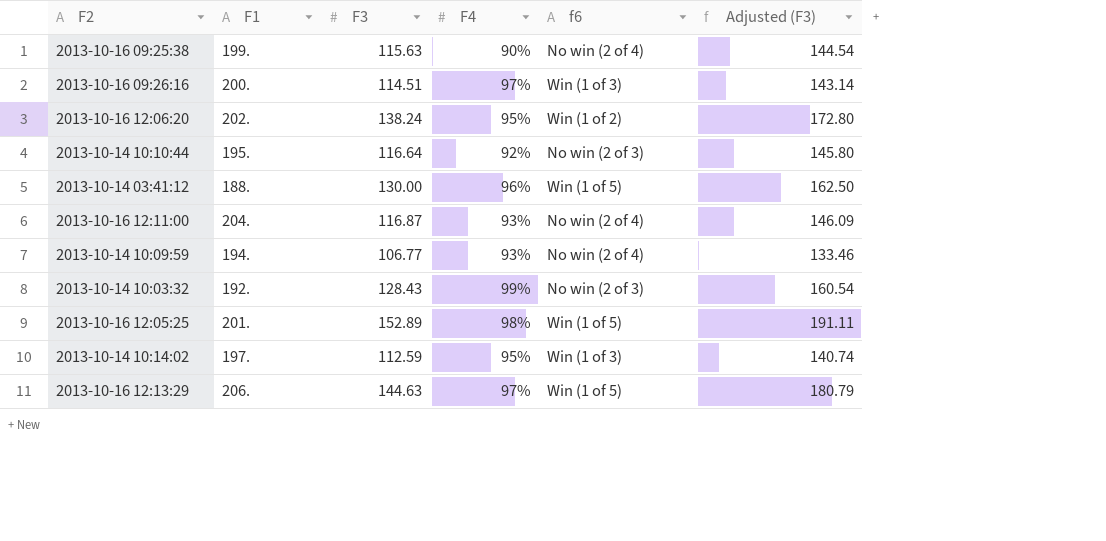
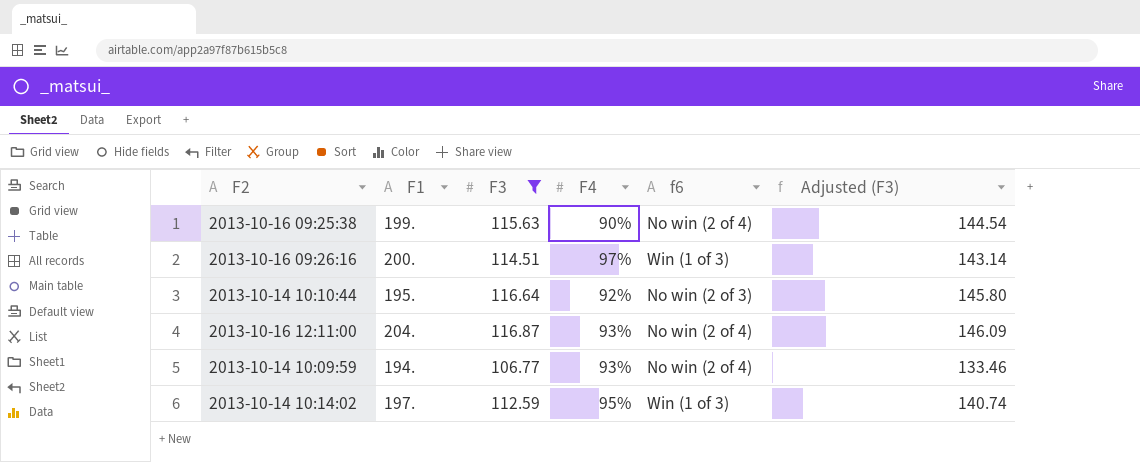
filter: none -> F3 <= 116.87

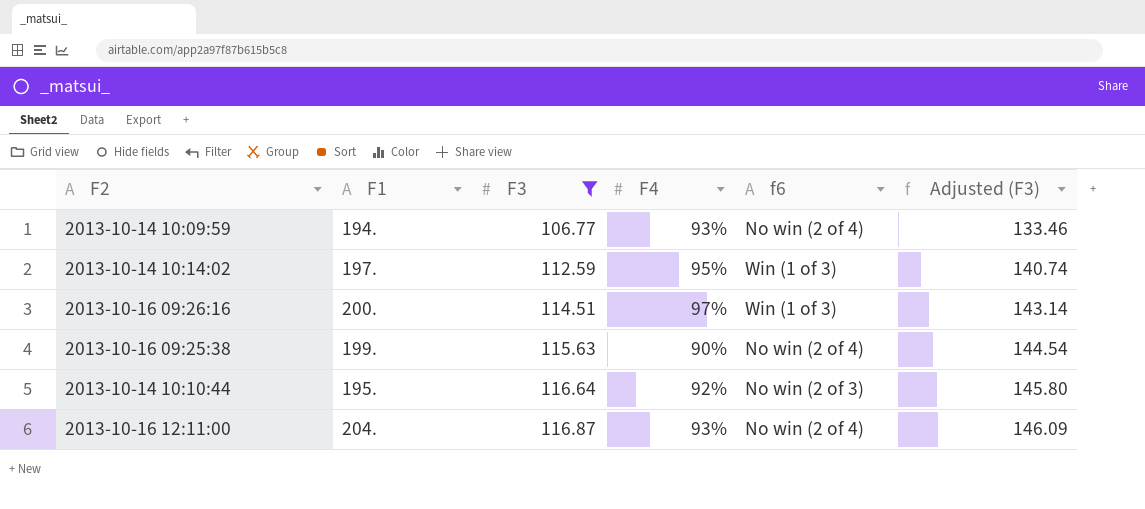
row order: none -> F3 ascending

